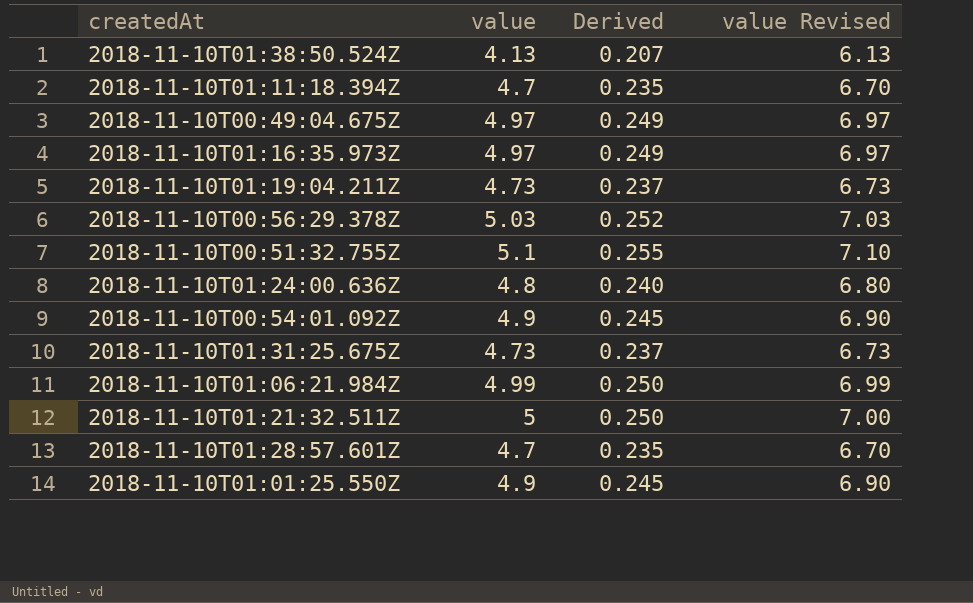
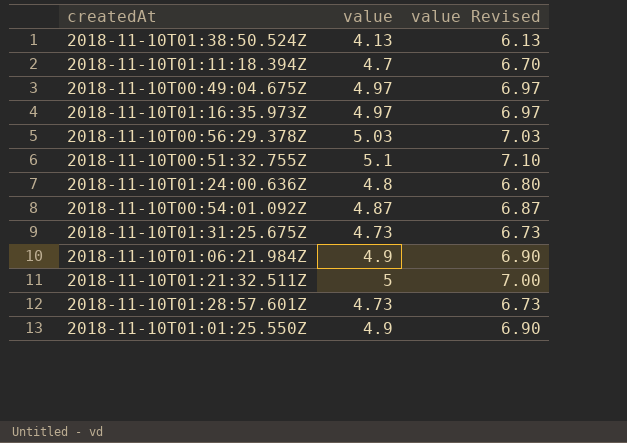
column Derived | formula: [value] * 0.05 -> none
row 2018-11-10T01:19:04.211Z: 4.73 | 0.237 | 6.73 -> none
2018-11-10T00:54:01.092Z | value: 4.9 -> 4.87
2018-11-10T00:54:01.092Z | value Revised: 6.90 -> 6.87
2018-11-10T01:06:21.984Z | value: 4.99 -> 4.9
2018-11-10T01:06:21.984Z | value Revised: 6.99 -> 6.90
2018-11-10T01:28:57.601Z | value: 4.7 -> 4.73
2018-11-10T01:28:57.601Z | value Revised: 6.70 -> 6.73

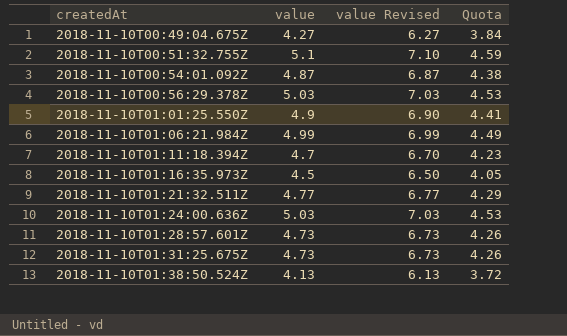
row order: none -> createdAt ascending
column Quota | formula: none -> [value] * 0.9
2018-11-10T00:49:04.675Z | value: 4.97 -> 4.27
2018-11-10T00:49:04.675Z | value Revised: 6.97 -> 6.27
2018-11-10T01:06:21.984Z | value: 4.9 -> 4.99
2018-11-10T01:06:21.984Z | value Revised: 6.90 -> 6.99
2018-11-10T01:16:35.973Z | value: 4.97 -> 4.5
2018-11-10T01:16:35.973Z | value Revised: 6.97 -> 6.50
2018-11-10T01:21:32.511Z | value: 5 -> 4.77
2018-11-10T01:21:32.511Z | value Revised: 7.00 -> 6.77
2018-11-10T01:24:00.636Z | value: 4.8 -> 5.03
2018-11-10T01:24:00.636Z | value Revised: 6.80 -> 7.03

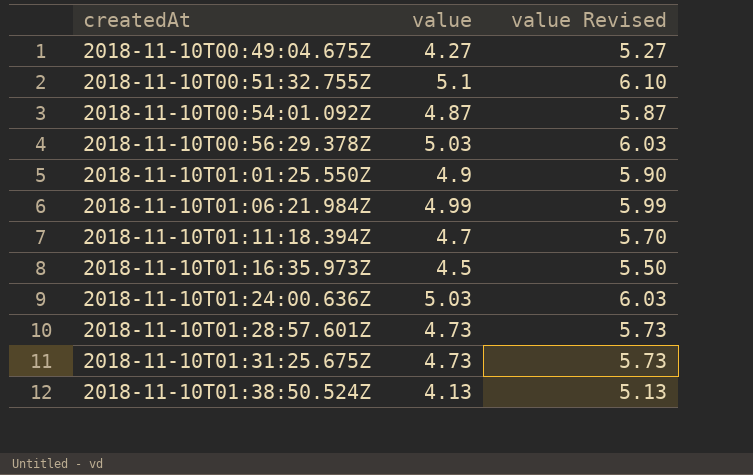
column Quota | formula: [value] * 0.9 -> none
column value Revised | formula: [value] + 2 -> [value] + 1
row 2018-11-10T01:21:32.511Z: 4.77 | 6.77 | 4.29 -> none

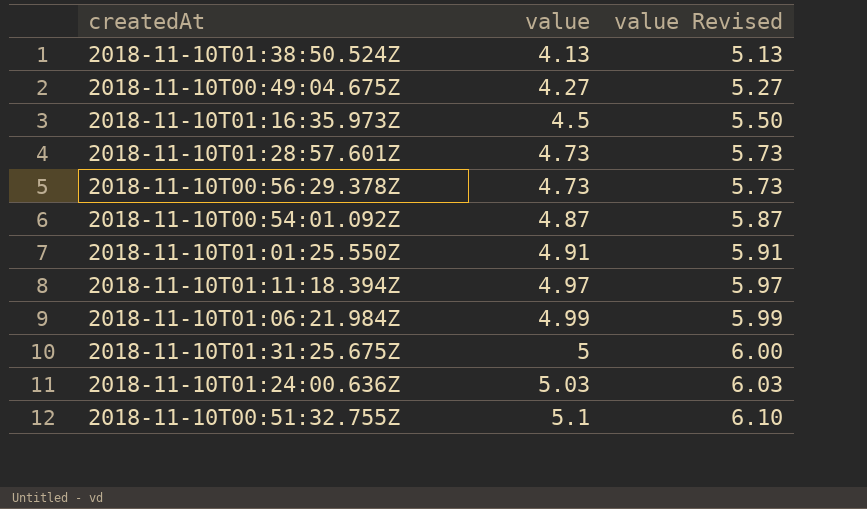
row order: createdAt ascending -> value ascending
2018-11-10T00:56:29.378Z | value: 5.03 -> 4.73
2018-11-10T00:56:29.378Z | value Revised: 6.03 -> 5.73
2018-11-10T01:01:25.550Z | value: 4.9 -> 4.91
2018-11-10T01:01:25.550Z | value Revised: 5.90 -> 5.91
2018-11-10T01:11:18.394Z | value: 4.7 -> 4.97
2018-11-10T01:11:18.394Z | value Revised: 5.70 -> 5.97
2018-11-10T01:31:25.675Z | value: 4.73 -> 5
2018-11-10T01:31:25.675Z | value Revised: 5.73 -> 6.00

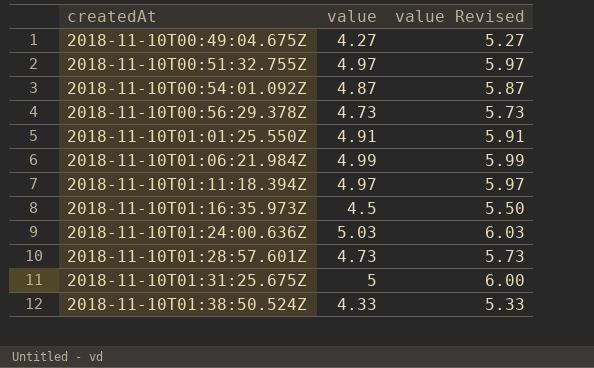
row order: value ascending -> createdAt ascending
2018-11-10T00:51:32.755Z | value: 5.1 -> 4.97
2018-11-10T00:51:32.755Z | value Revised: 6.10 -> 5.97
2018-11-10T01:38:50.524Z | value: 4.13 -> 4.33
2018-11-10T01:38:50.524Z | value Revised: 5.13 -> 5.33

